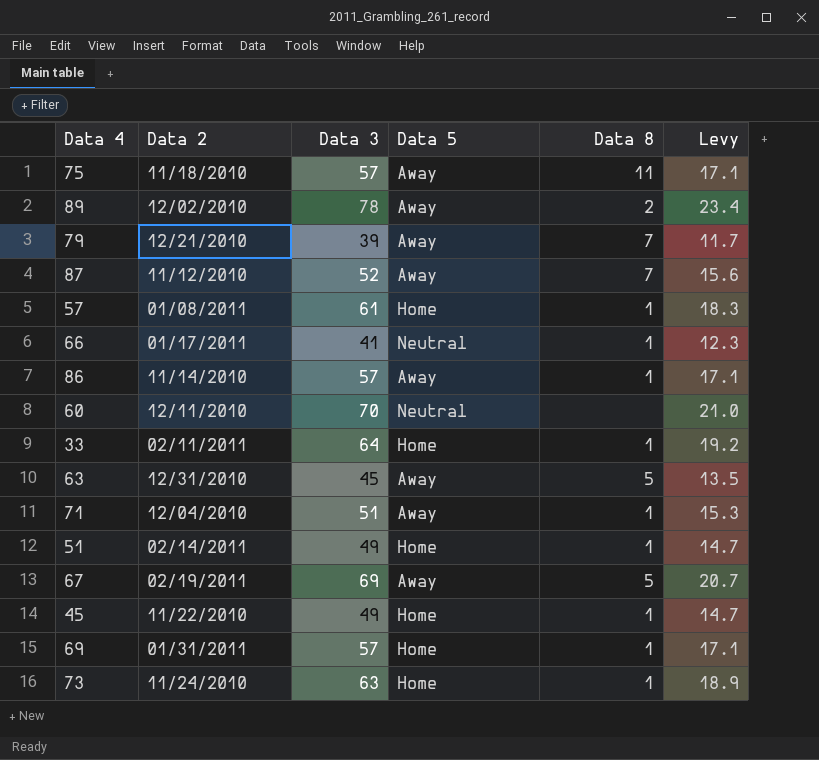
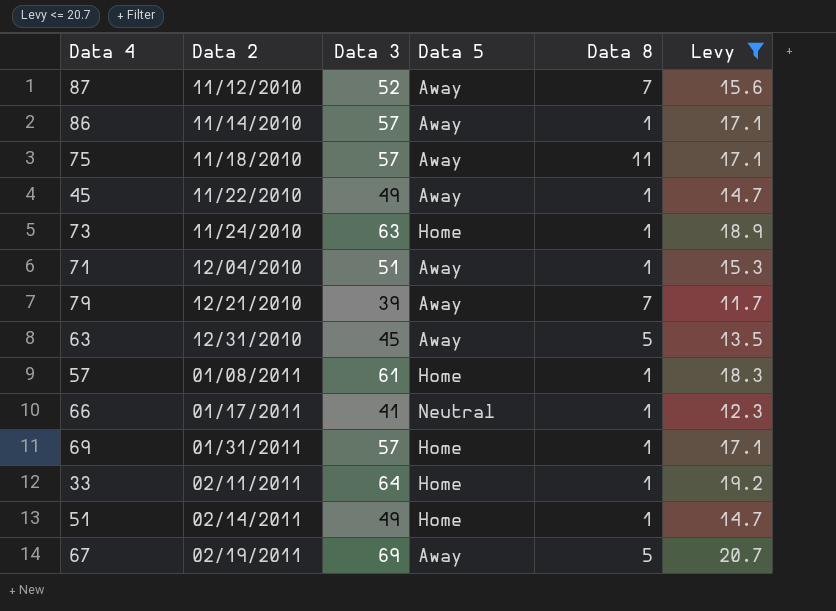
filter: none -> Levy <= 20.7
row order: none -> Data 2 ascending
45 | Data 5: Home -> Away

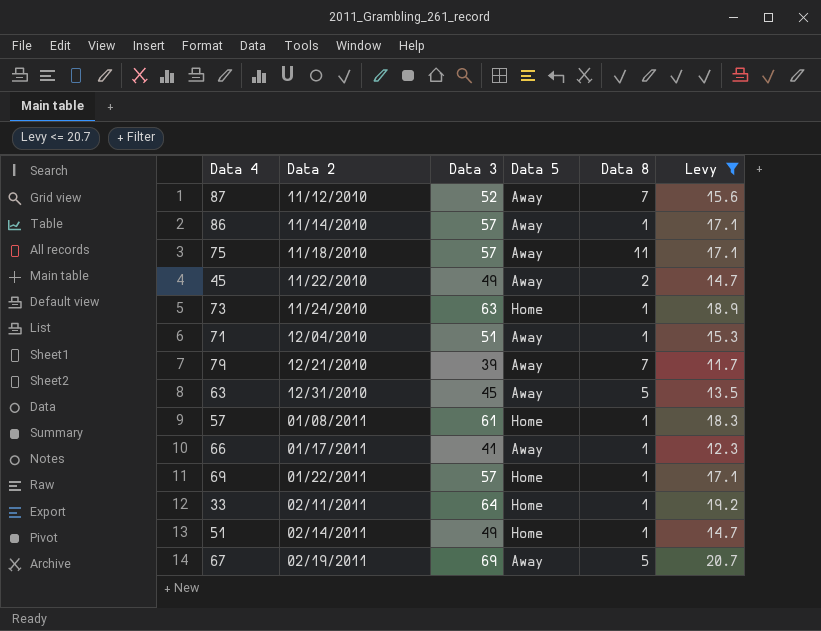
45 | Data 8: 1 -> 2
66 | Data 5: Neutral -> Away
69 | Data 2: 01/31/2011 -> 01/22/2011

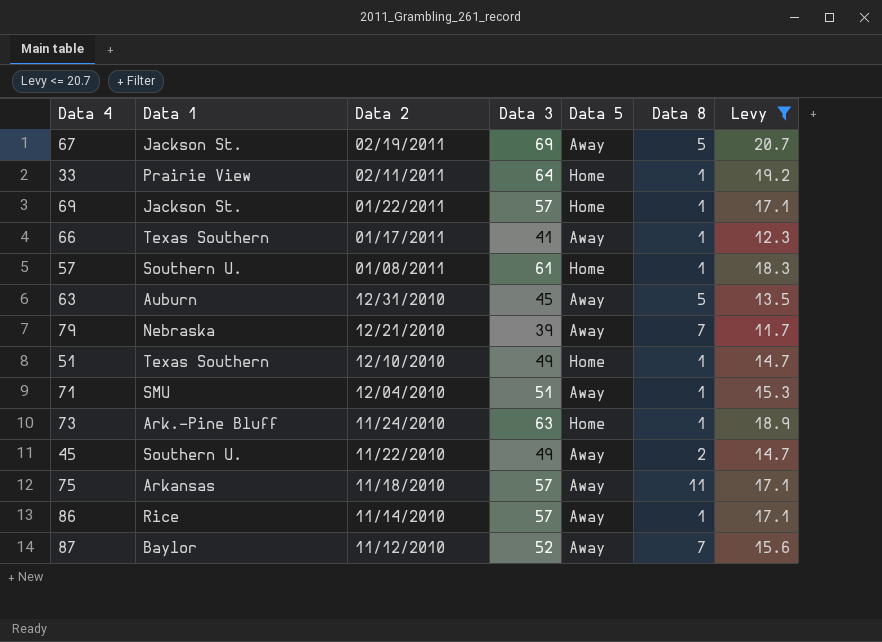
row order: Data 2 ascending -> Data 2 descending
column Data 1 | position: none -> 2
51 | Data 2: 02/14/2011 -> 12/10/2010

